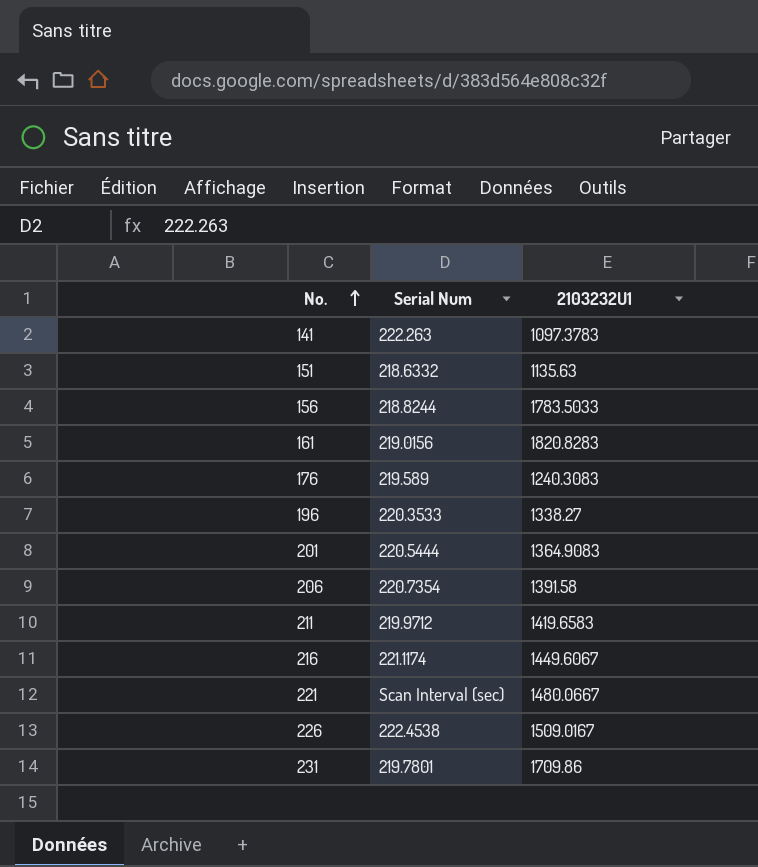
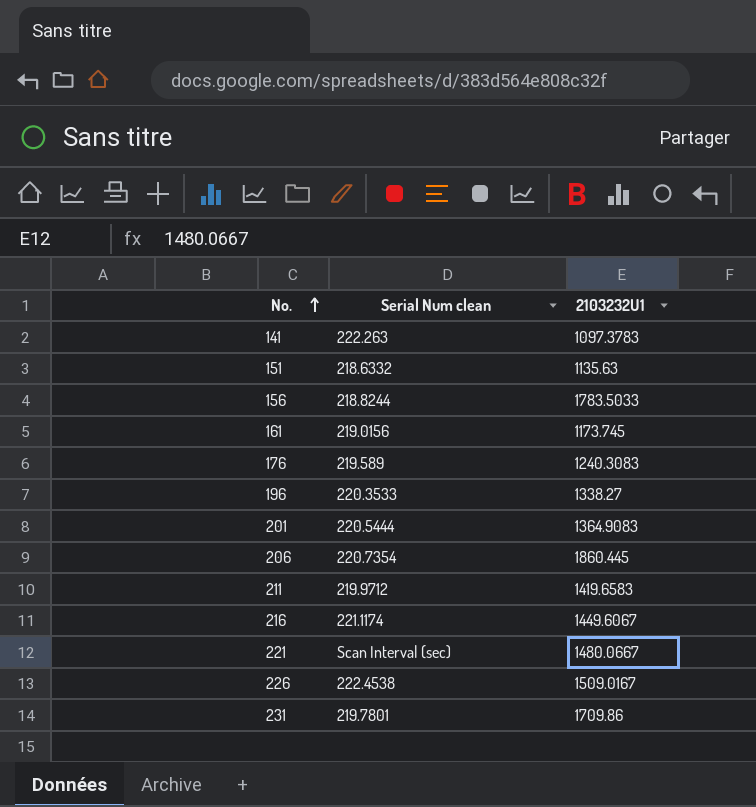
column name: Serial Num -> Serial Num clean
161 | 2103232U1: 1820.8283 -> 1173.745
206 | 2103232U1: 1391.58 -> 1860.445

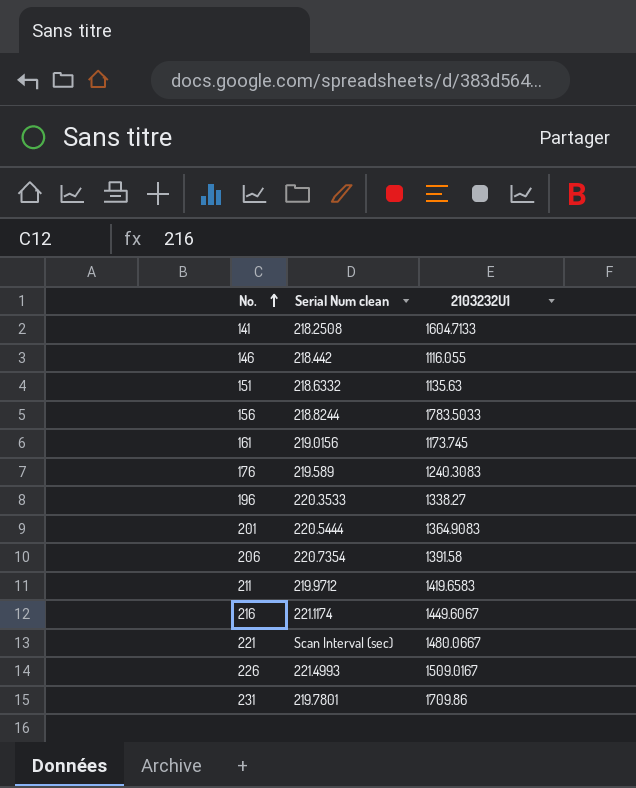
141 | Serial Num clean: 222.263 -> 218.2508
141 | 2103232U1: 1097.3783 -> 1604.7133
row 146: none -> 218.442 | 1116.055
206 | 2103232U1: 1860.445 -> 1391.58
226 | Serial Num clean: 222.4538 -> 221.4993

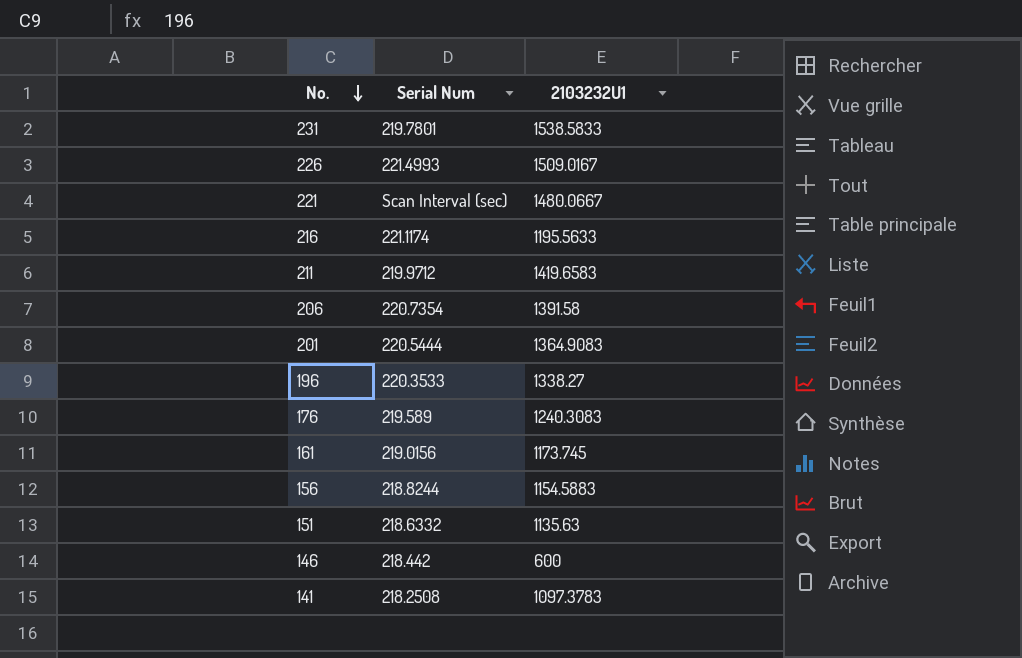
row order: No. ascending -> No. descending
column name: Serial Num clean -> Serial Num
231 | 2103232U1: 1709.86 -> 1538.5833
216 | 2103232U1: 1449.6067 -> 1195.5633
156 | 2103232U1: 1783.5033 -> 1154.5883
146 | 2103232U1: 1116.055 -> 600
141 | 2103232U1: 1604.7133 -> 1097.3783

